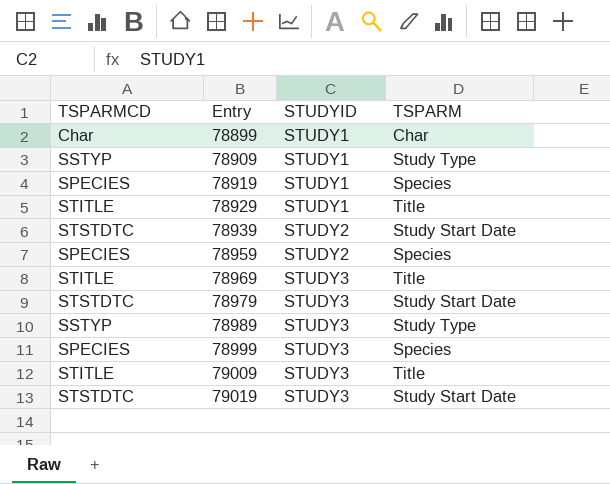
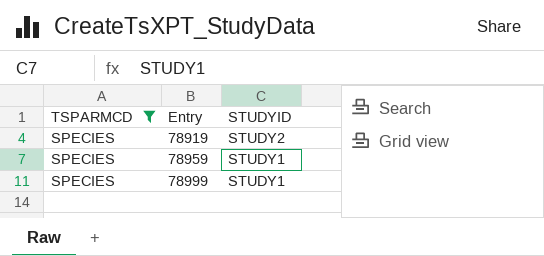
filter: none -> TSPARMCD = SPECIES
column TSPARM | position: 4 -> none
78919 | STUDYID: STUDY1 -> STUDY2
78959 | STUDYID: STUDY2 -> STUDY1
78999 | STUDYID: STUDY3 -> STUDY1

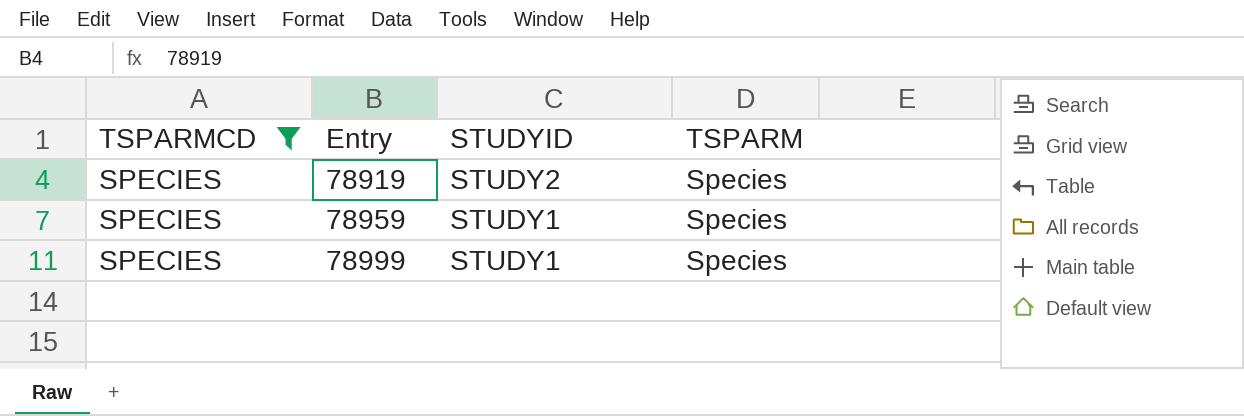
column TSPARM | position: none -> 4

